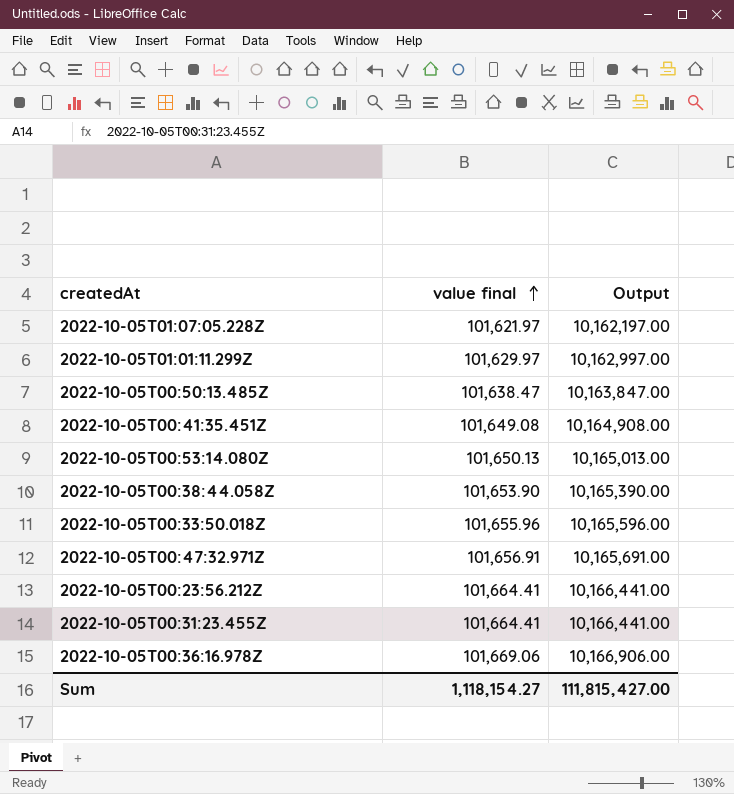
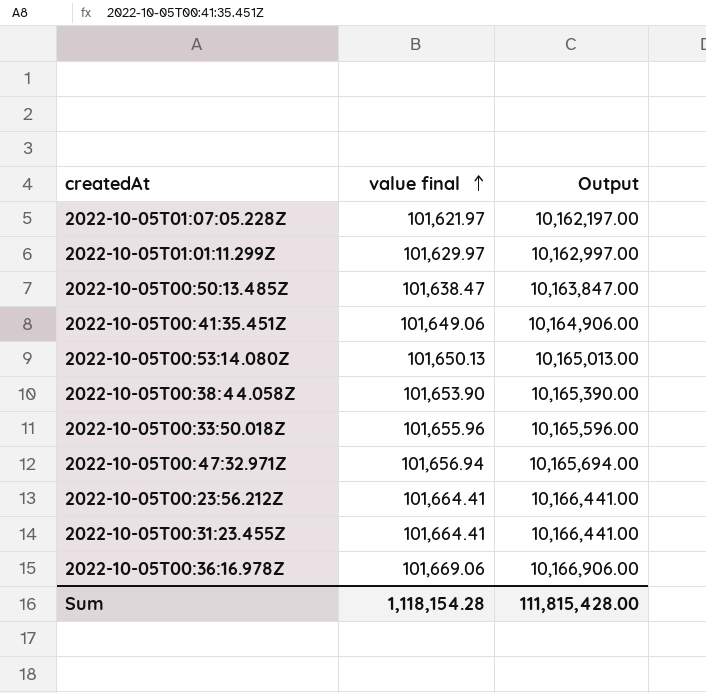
2022-10-05T00:41:35.451Z | value final: 101,649.08 -> 101,649.06
2022-10-05T00:41:35.451Z | Output: 10,164,908.00 -> 10,164,906.00
2022-10-05T00:47:32.971Z | value final: 101,656.91 -> 101,656.94
2022-10-05T00:47:32.971Z | Output: 10,165,691.00 -> 10,165,694.00
Sum | value final: 1,118,154.27 -> 1,118,154.28
Sum | Output: 111,815,427.00 -> 111,815,428.00

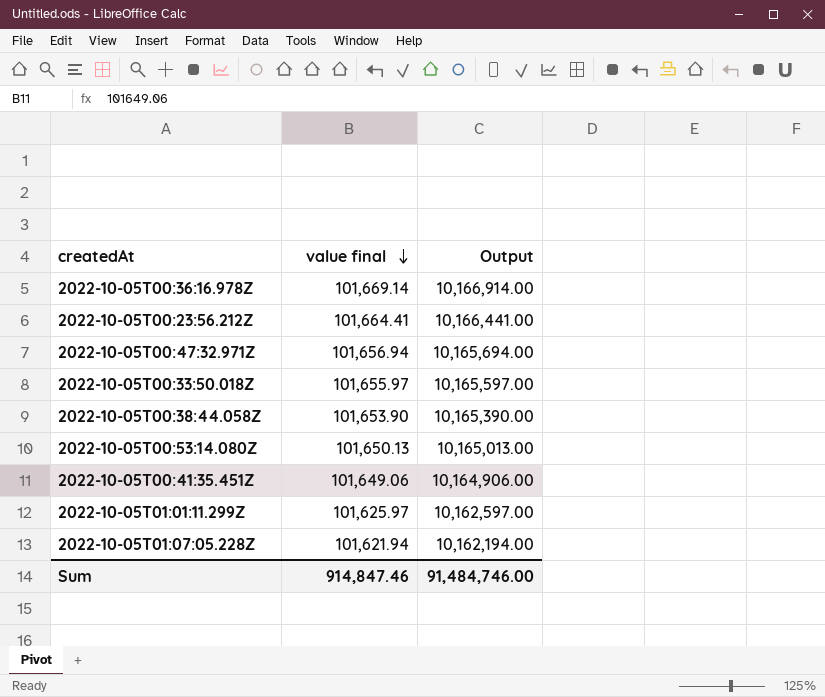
row order: value final ascending -> value final descending
row 2022-10-05T00:50:13.485Z: 101,638.47 | 10,163,847.00 -> none
row 2022-10-05T00:31:23.455Z: 101,664.41 | 10,166,441.00 -> none
2022-10-05T00:36:16.978Z | value final: 101,669.06 -> 101,669.14
2022-10-05T00:36:16.978Z | Output: 10,166,906.00 -> 10,166,914.00
2022-10-05T00:33:50.018Z | value final: 101,655.96 -> 101,655.97
2022-10-05T00:33:50.018Z | Output: 10,165,596.00 -> 10,165,597.00
2022-10-05T01:01:11.299Z | value final: 101,629.97 -> 101,625.97
2022-10-05T01:01:11.299Z | Output: 10,162,997.00 -> 10,162,597.00
2022-10-05T01:07:05.228Z | value final: 101,621.97 -> 101,621.94
2022-10-05T01:07:05.228Z | Output: 10,162,197.00 -> 10,162,194.00
Sum | value final: 1,118,154.28 -> 914,847.46
Sum | Output: 111,815,428.00 -> 91,484,746.00

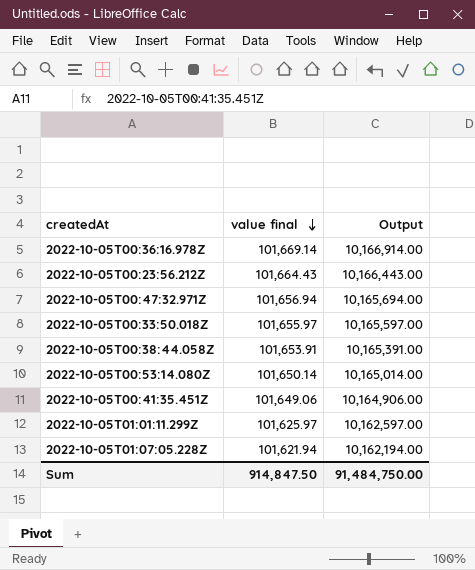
2022-10-05T00:23:56.212Z | value final: 101,664.41 -> 101,664.43
2022-10-05T00:23:56.212Z | Output: 10,166,441.00 -> 10,166,443.00
2022-10-05T00:38:44.058Z | value final: 101,653.90 -> 101,653.91
2022-10-05T00:38:44.058Z | Output: 10,165,390.00 -> 10,165,391.00
2022-10-05T00:53:14.080Z | value final: 101,650.13 -> 101,650.14
2022-10-05T00:53:14.080Z | Output: 10,165,013.00 -> 10,165,014.00
Sum | value final: 914,847.46 -> 914,847.50
Sum | Output: 91,484,746.00 -> 91,484,750.00

